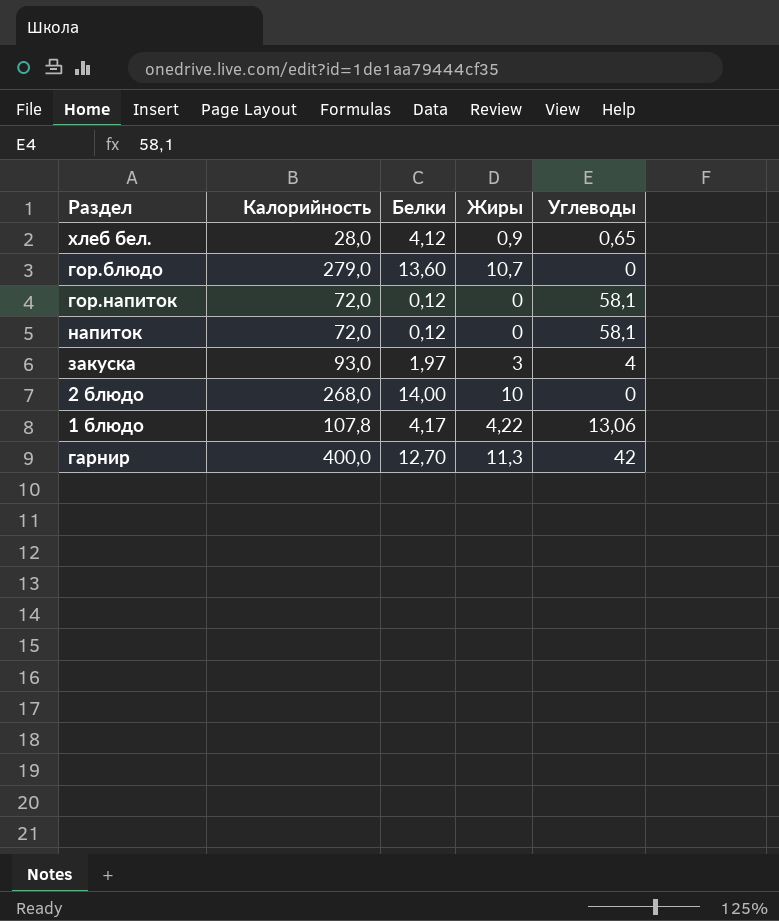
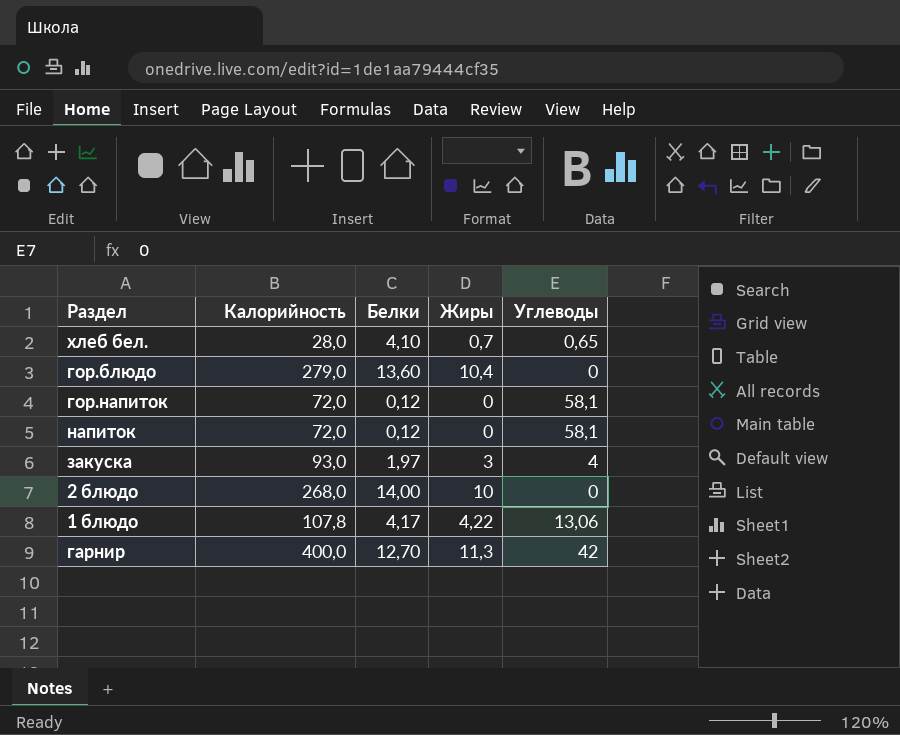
хлеб бел. | Белки: 4,12 -> 4,10
хлеб бел. | Жиры: 0,9 -> 0,7
гор.блюдо | Жиры: 10,7 -> 10,4

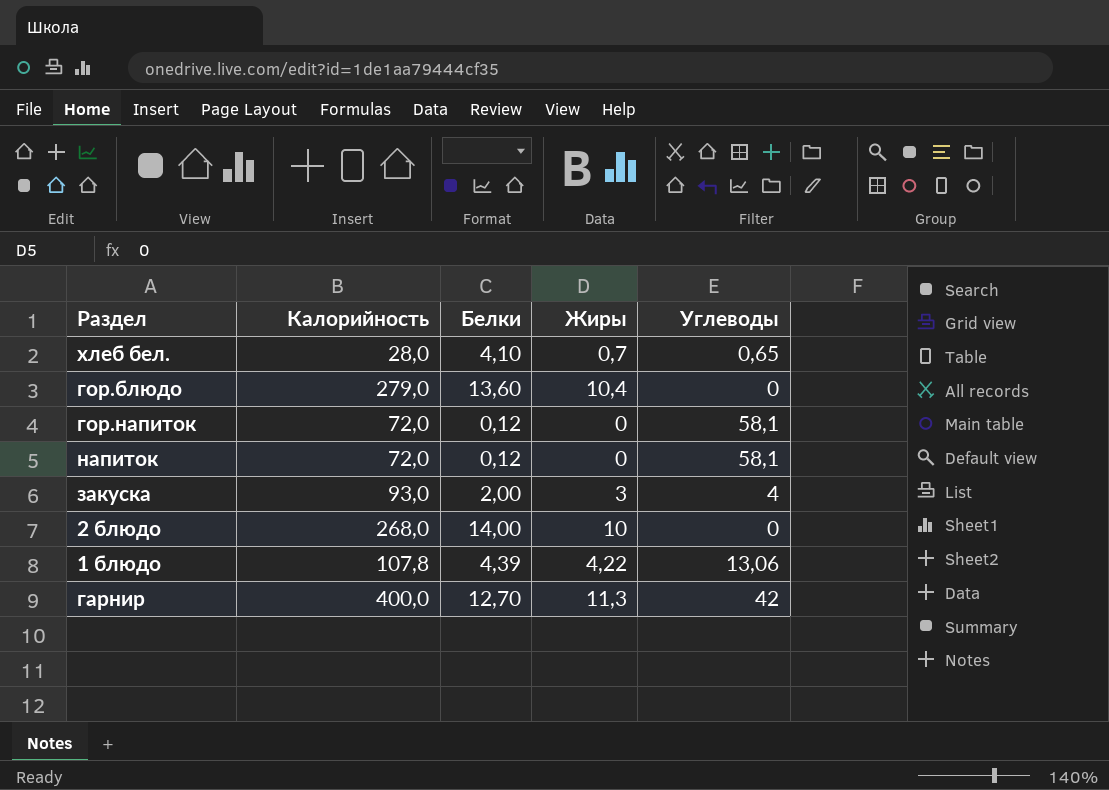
закуска | Белки: 1,97 -> 2,00
1 блюдо | Белки: 4,17 -> 4,39

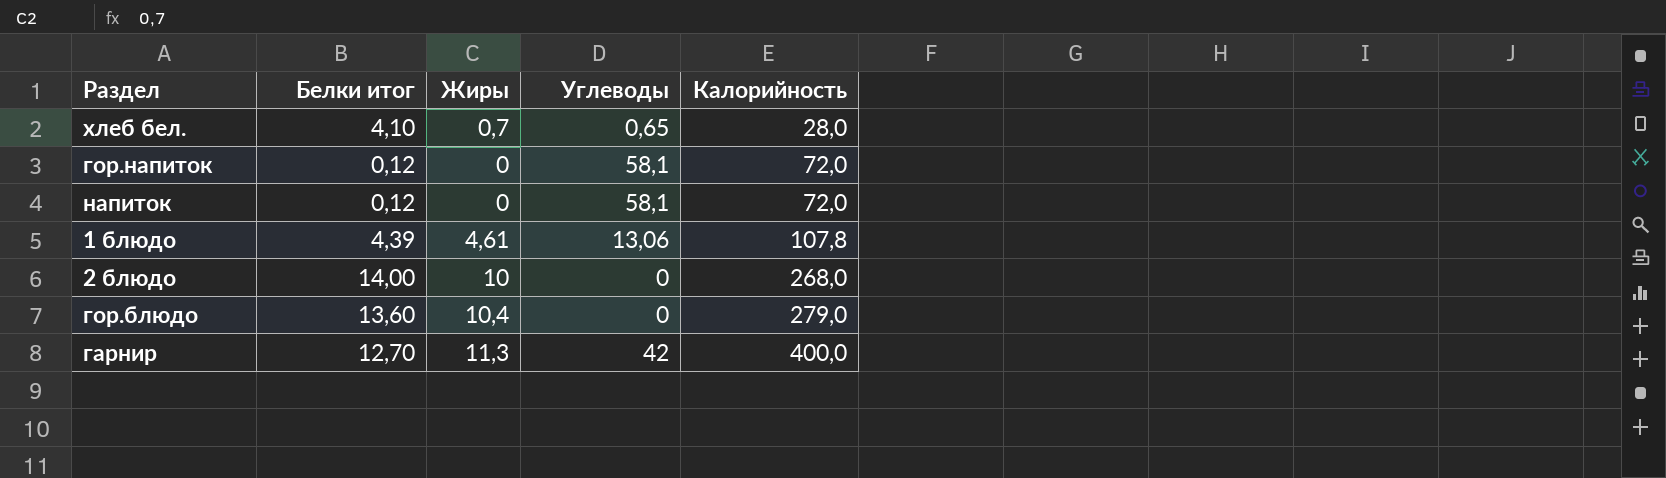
row order: none -> Калорийность ascending
column name: Белки -> Белки итог
column Калорийность | position: 2 -> 5
row закуска: 93,0 | 2,00 | 3 | 4 -> none
1 блюдо | Жиры: 4,22 -> 4,61

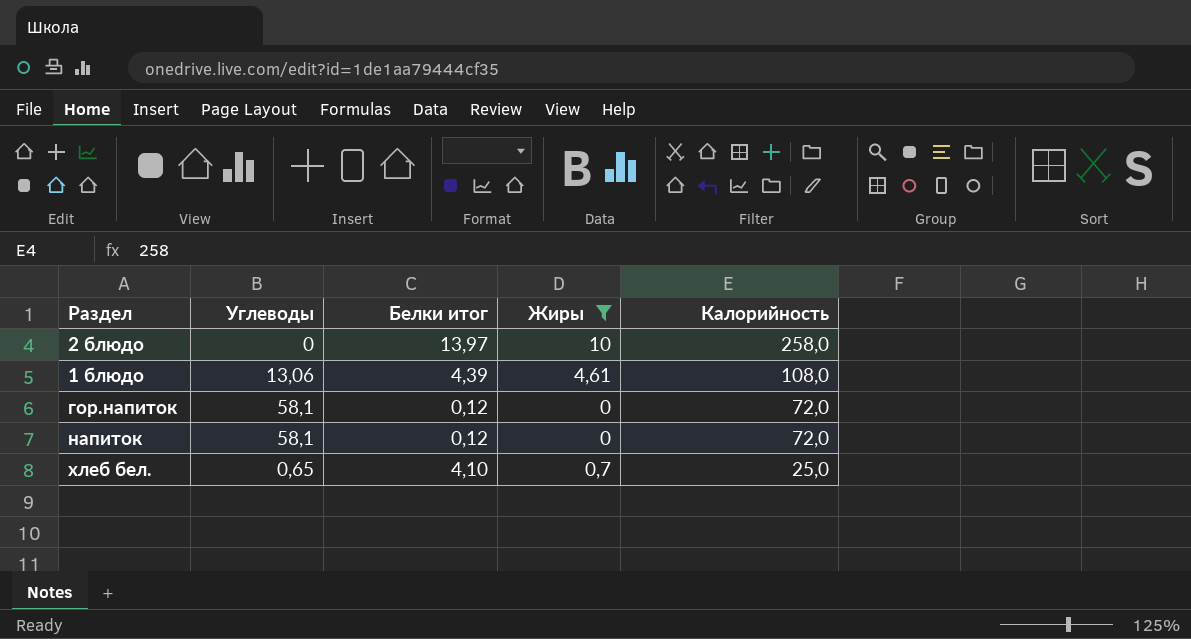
filter: none -> Жиры <= 10
row order: Калорийность ascending -> Калорийность descending
column Углеводы | position: 4 -> 2
2 блюдо | Белки итог: 14,00 -> 13,97
2 блюдо | Калорийность: 268,0 -> 258,0
1 блюдо | Калорийность: 107,8 -> 108,0
хлеб бел. | Калорийность: 28,0 -> 25,0

